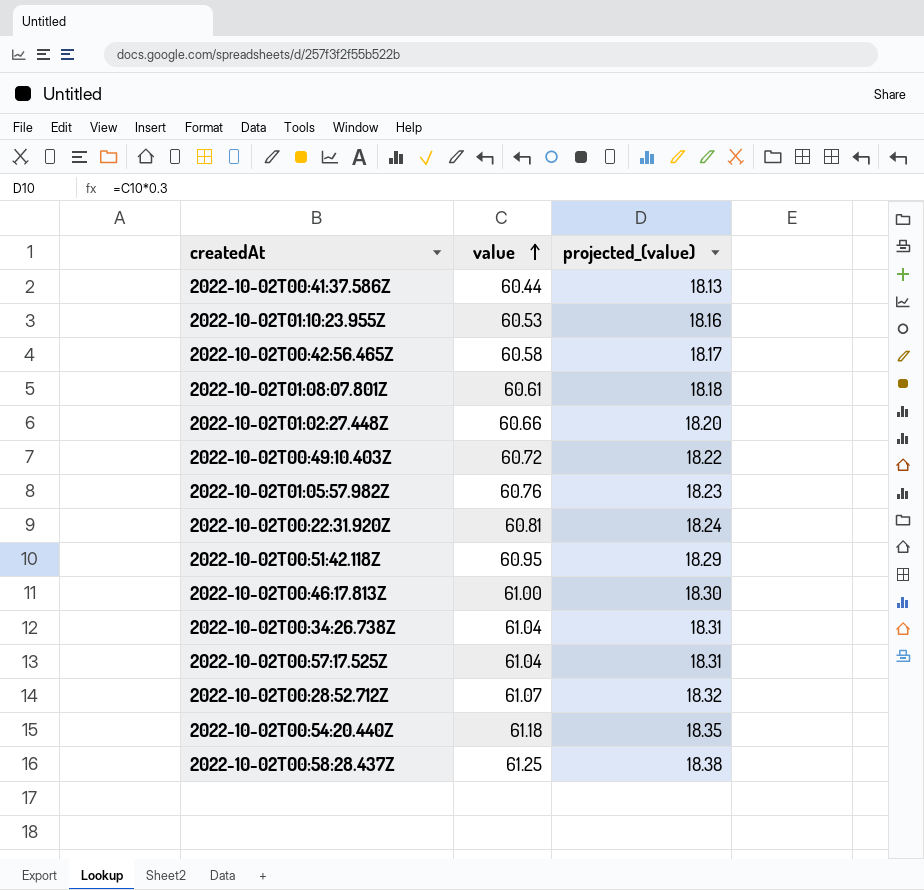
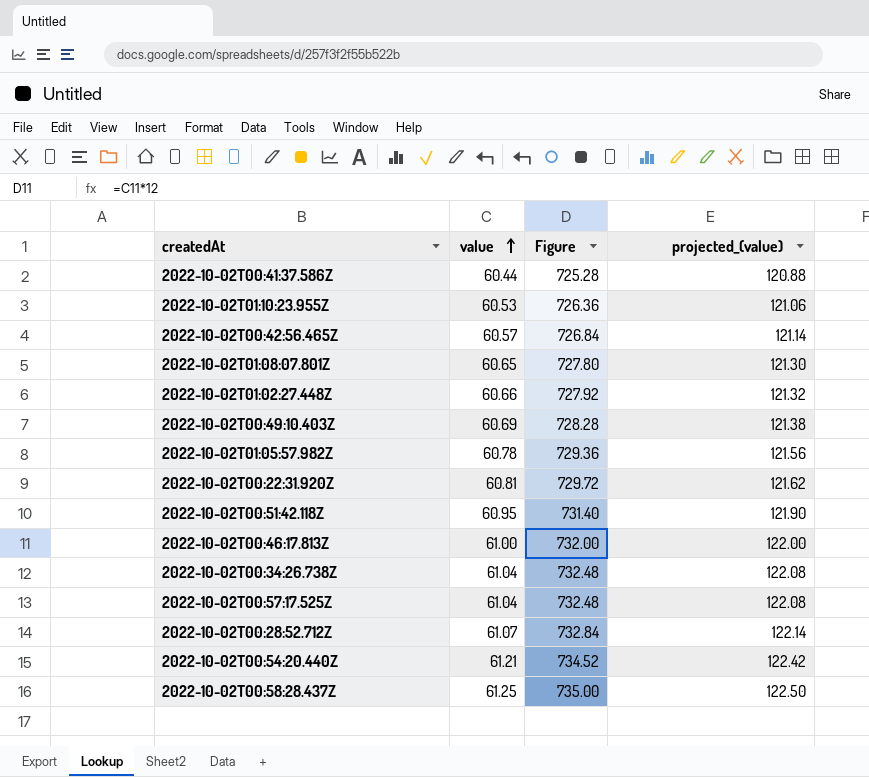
column Figure | formula: none -> [value] * 12
column projected_(value) | formula: [value] * 0.3 -> [value] * 2
2022-10-02T00:42:56.465Z | value: 60.58 -> 60.57
2022-10-02T01:08:07.801Z | value: 60.61 -> 60.65
2022-10-02T00:49:10.403Z | value: 60.72 -> 60.69
2022-10-02T01:05:57.982Z | value: 60.76 -> 60.78
2022-10-02T00:54:20.440Z | value: 61.18 -> 61.21

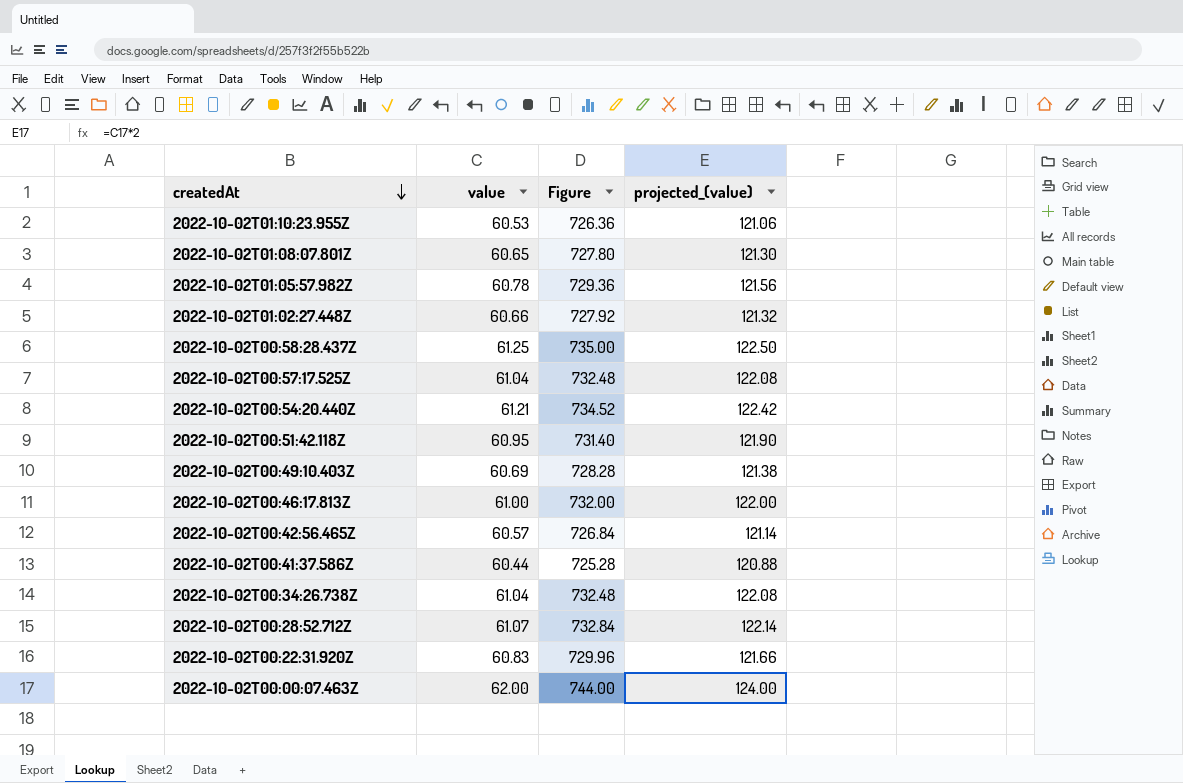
row order: value ascending -> createdAt descending
2022-10-02T00:22:31.920Z | value: 60.81 -> 60.83
2022-10-02T00:22:31.920Z | Figure: 729.72 -> 729.96
2022-10-02T00:22:31.920Z | projected_(value): 121.62 -> 121.66
row 2022-10-02T00:00:07.463Z: none -> 62.00 | 744.00 | 124.00

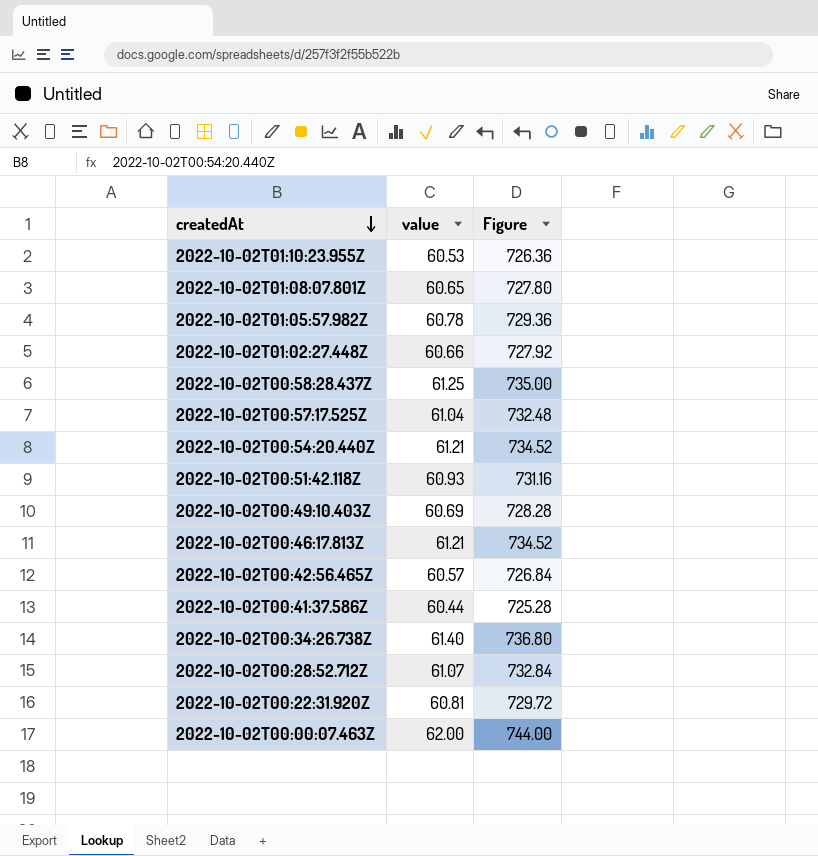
column projected_(value) | formula: [value] * 2 -> none
2022-10-02T00:51:42.118Z | value: 60.95 -> 60.93
2022-10-02T00:51:42.118Z | Figure: 731.40 -> 731.16
2022-10-02T00:46:17.813Z | value: 61.00 -> 61.21
2022-10-02T00:46:17.813Z | Figure: 732.00 -> 734.52
2022-10-02T00:34:26.738Z | value: 61.04 -> 61.40
2022-10-02T00:34:26.738Z | Figure: 732.48 -> 736.80
2022-10-02T00:22:31.920Z | value: 60.83 -> 60.81
2022-10-02T00:22:31.920Z | Figure: 729.96 -> 729.72

